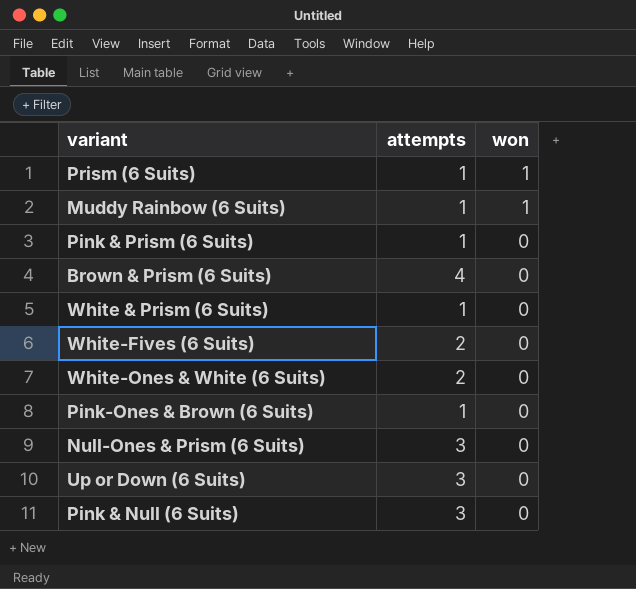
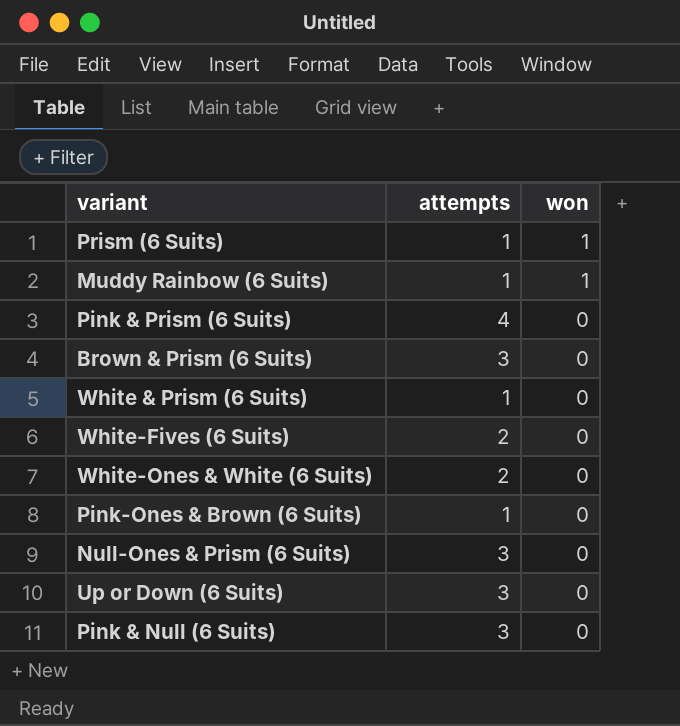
Pink & Prism (6 Suits) | attempts: 1 -> 4
Brown & Prism (6 Suits) | attempts: 4 -> 3

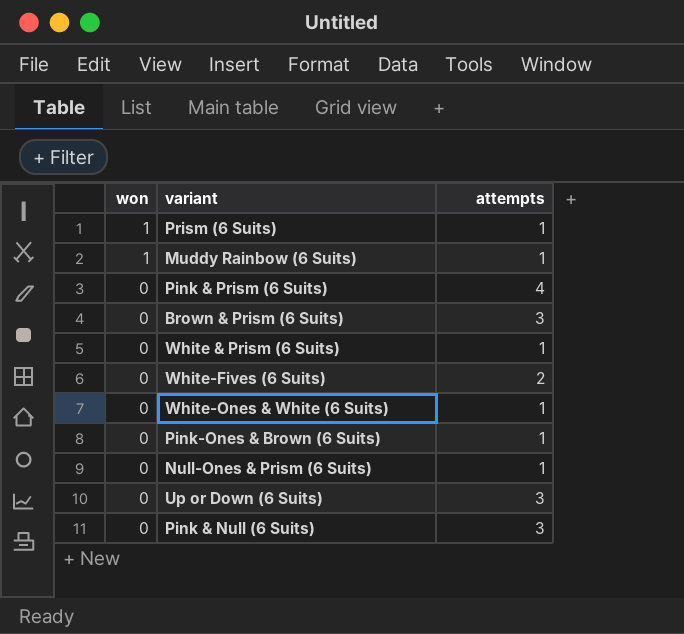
column won | position: 3 -> 1
White-Ones & White (6 Suits) | attempts: 2 -> 1
Null-Ones & Prism (6 Suits) | attempts: 3 -> 1

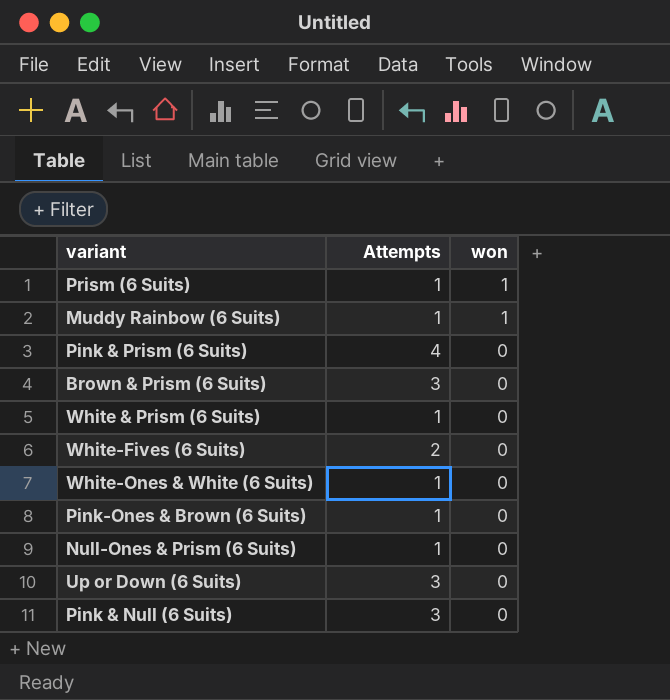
column name: attempts -> Attempts
column won | position: 1 -> 3

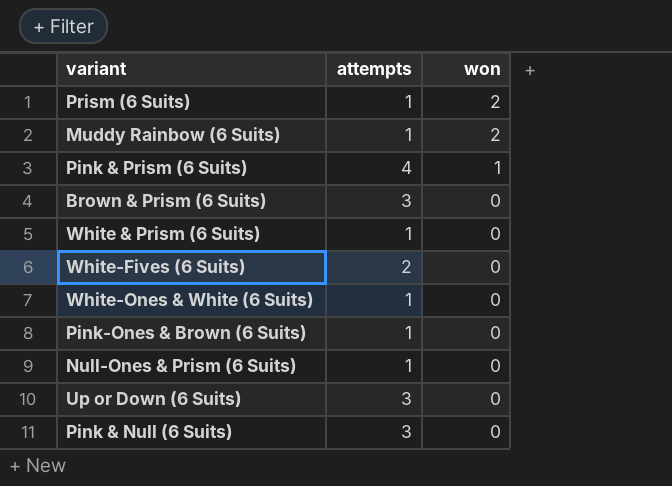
column name: Attempts -> attempts
Prism (6 Suits) | won: 1 -> 2
Muddy Rainbow (6 Suits) | won: 1 -> 2
Pink & Prism (6 Suits) | won: 0 -> 1

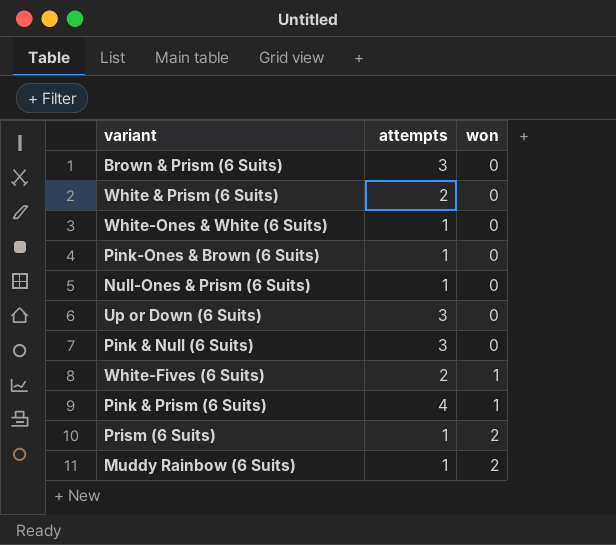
row order: won descending -> won ascending
White & Prism (6 Suits) | attempts: 1 -> 2
White-Fives (6 Suits) | won: 0 -> 1

